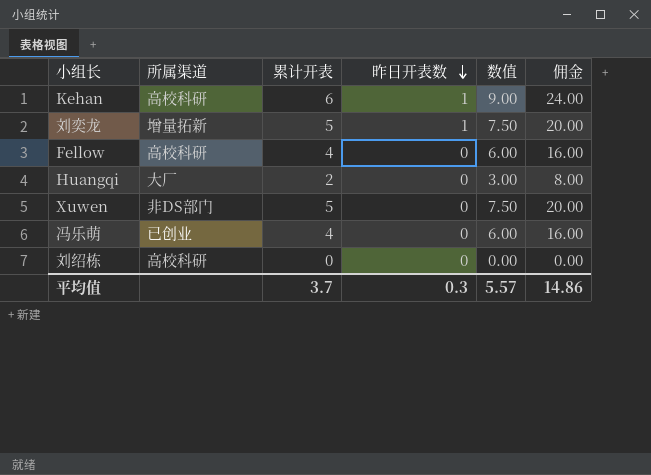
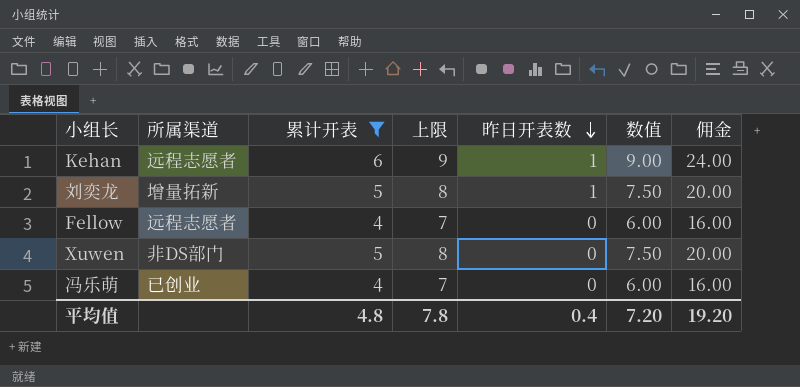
filter: none -> 累计开表 >= 4
column 上限 | formula: none -> [累计开表] + 3
Kehan | 所属渠道: 高校科研 -> 远程志愿者
Fellow | 所属渠道: 高校科研 -> 远程志愿者
平均值 | 累计开表: 3.7 -> 4.8
平均值 | 昨日开表数: 0.3 -> 0.4
平均值 | 数值: 5.57 -> 7.20
平均值 | 佣金: 14.86 -> 19.20

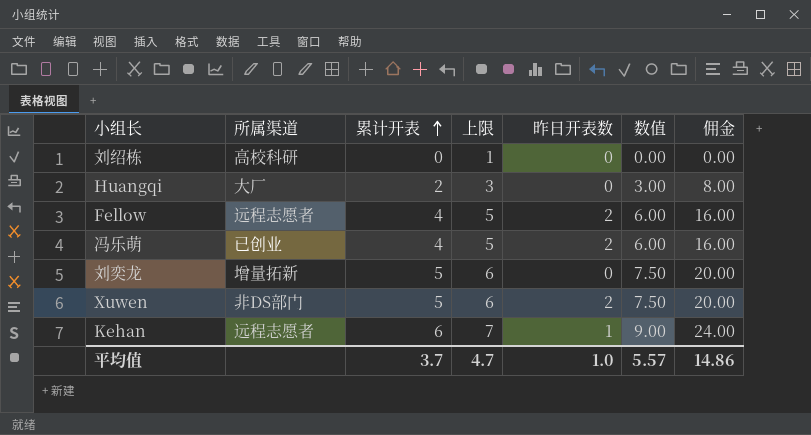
filter: 累计开表 >= 4 -> none
row order: 昨日开表数 descending -> 累计开表 ascending
column 上限 | formula: [累计开表] + 3 -> [累计开表] + 1
Fellow | 昨日开表数: 0 -> 2
冯乐萌 | 昨日开表数: 0 -> 2
刘奕龙 | 昨日开表数: 1 -> 0
Xuwen | 昨日开表数: 0 -> 2
平均值 | 累计开表: 4.8 -> 3.7
平均值 | 上限: 7.8 -> 4.7
平均值 | 昨日开表数: 0.4 -> 1.0
平均值 | 数值: 7.20 -> 5.57
平均值 | 佣金: 19.20 -> 14.86

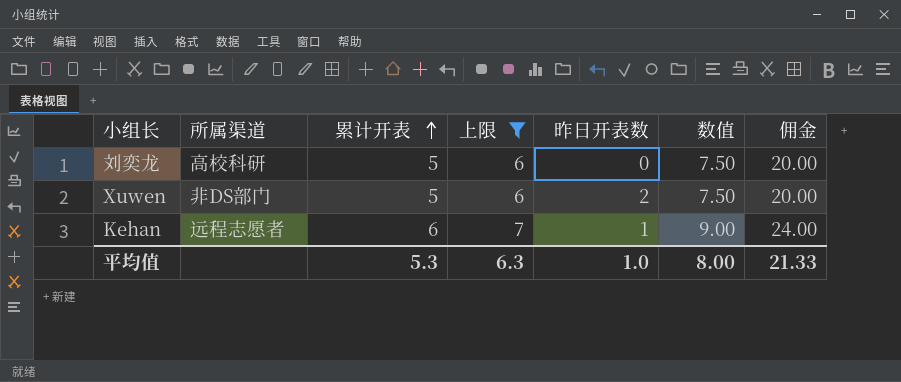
filter: none -> 上限 >= 6
刘奕龙 | 所属渠道: 增量拓新 -> 高校科研
平均值 | 累计开表: 3.7 -> 5.3
平均值 | 上限: 4.7 -> 6.3
平均值 | 数值: 5.57 -> 8.00
平均值 | 佣金: 14.86 -> 21.33

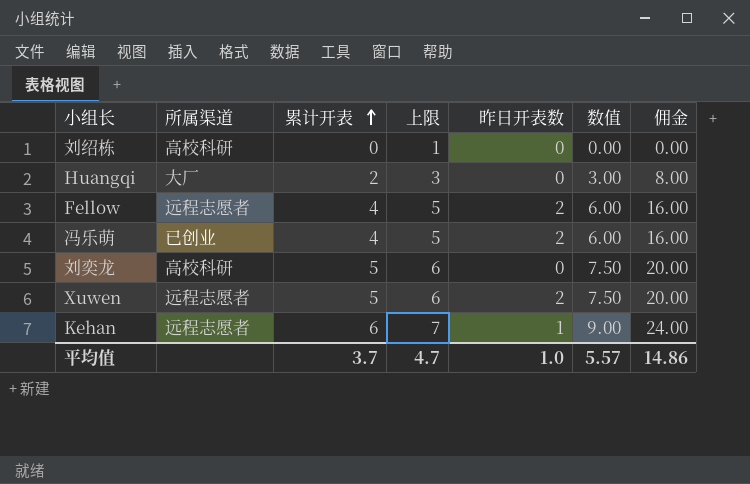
filter: 上限 >= 6 -> none
Xuwen | 所属渠道: 非DS部门 -> 远程志愿者
平均值 | 累计开表: 5.3 -> 3.7
平均值 | 上限: 6.3 -> 4.7
平均值 | 数值: 8.00 -> 5.57
平均值 | 佣金: 21.33 -> 14.86

